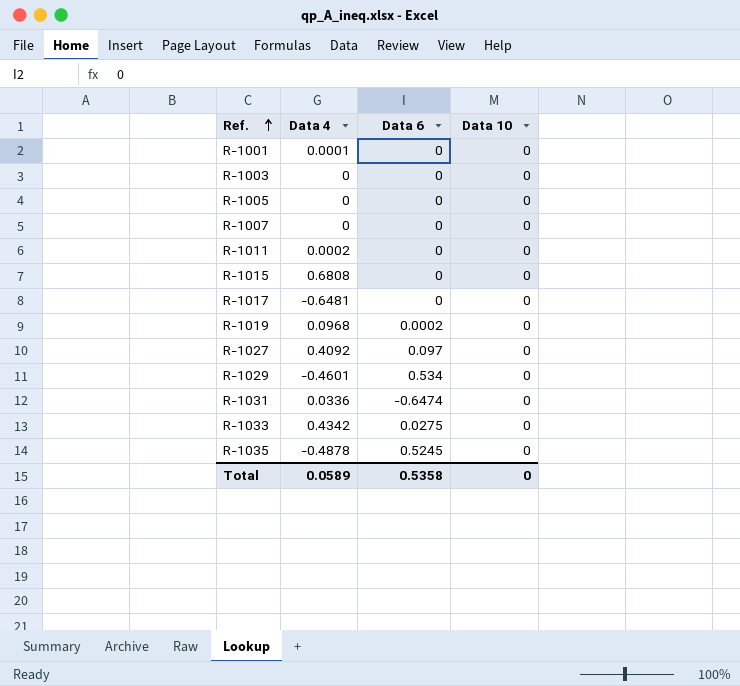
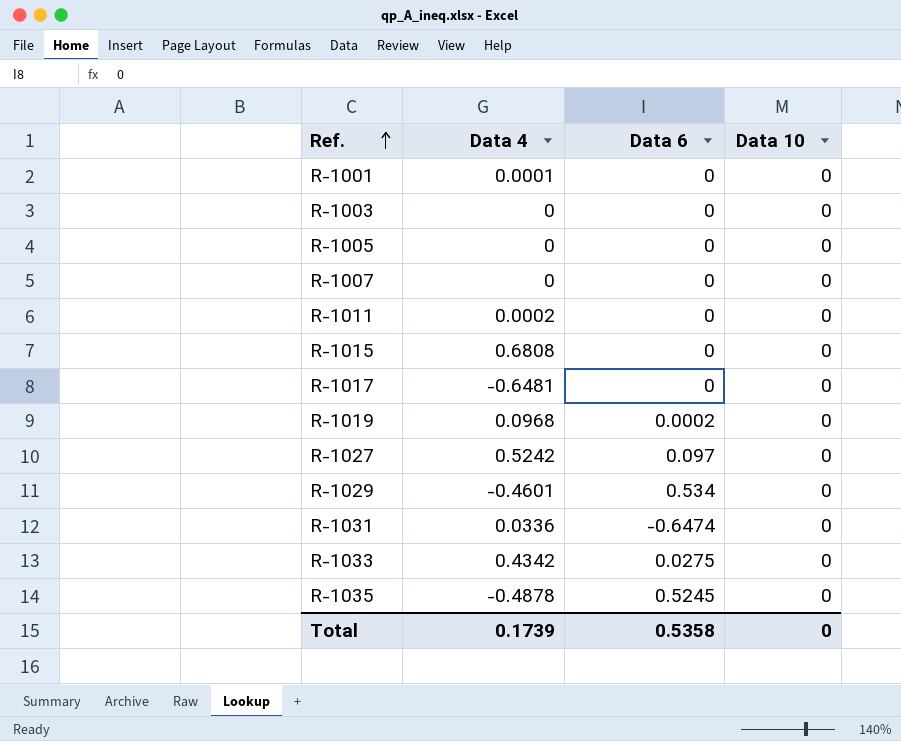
R-1027 | Data 4: 0.4092 -> 0.5242
Total | Data 4: 0.0589 -> 0.1739

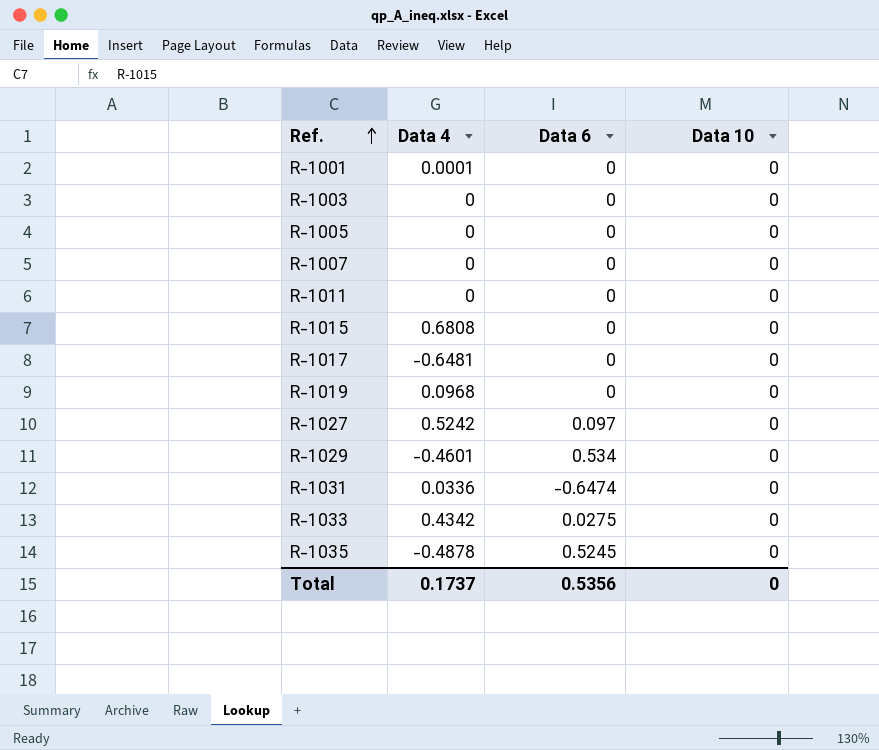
R-1011 | Data 4: 0.0002 -> 0
R-1019 | Data 6: 0.0002 -> 0
Total | Data 4: 0.1739 -> 0.1737
Total | Data 6: 0.5358 -> 0.5356

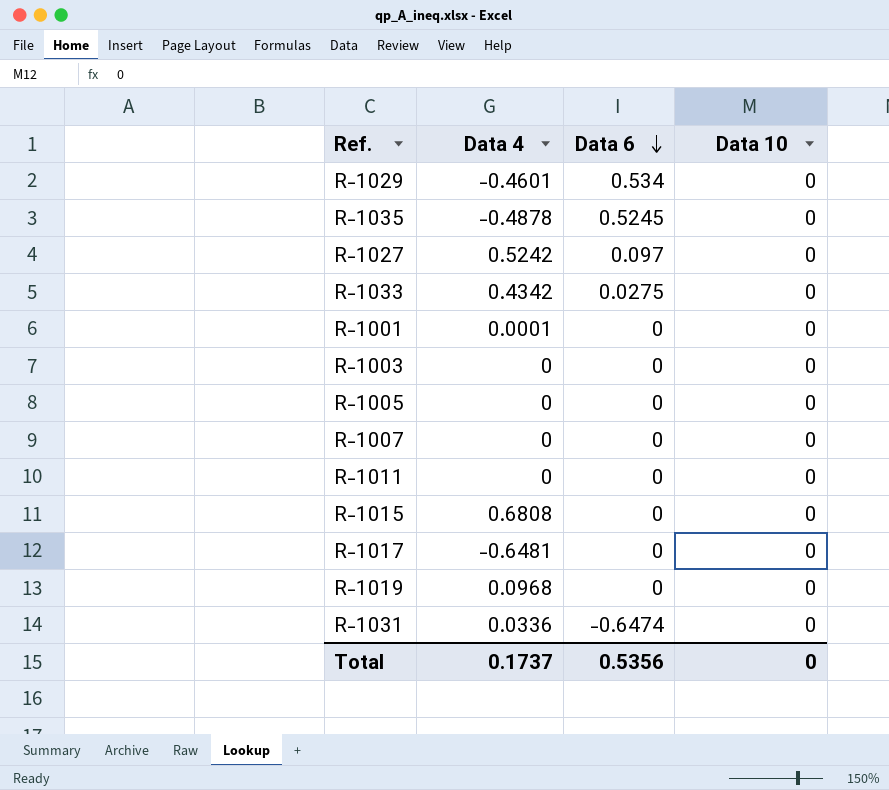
row order: Ref. ascending -> Data 6 descending

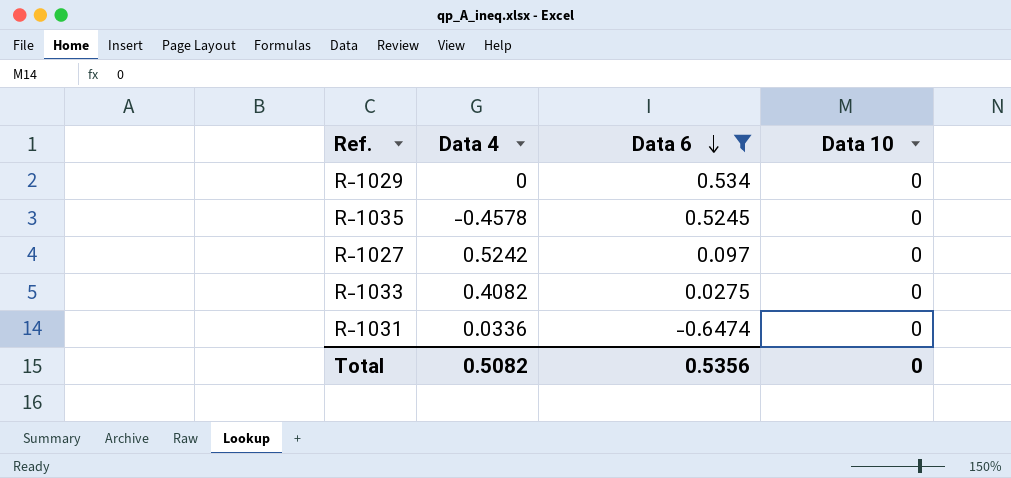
filter: none -> Data 6 != 0
R-1029 | Data 4: -0.4601 -> 0
R-1035 | Data 4: -0.4878 -> -0.4578
R-1033 | Data 4: 0.4342 -> 0.4082
Total | Data 4: 0.1737 -> 0.5082

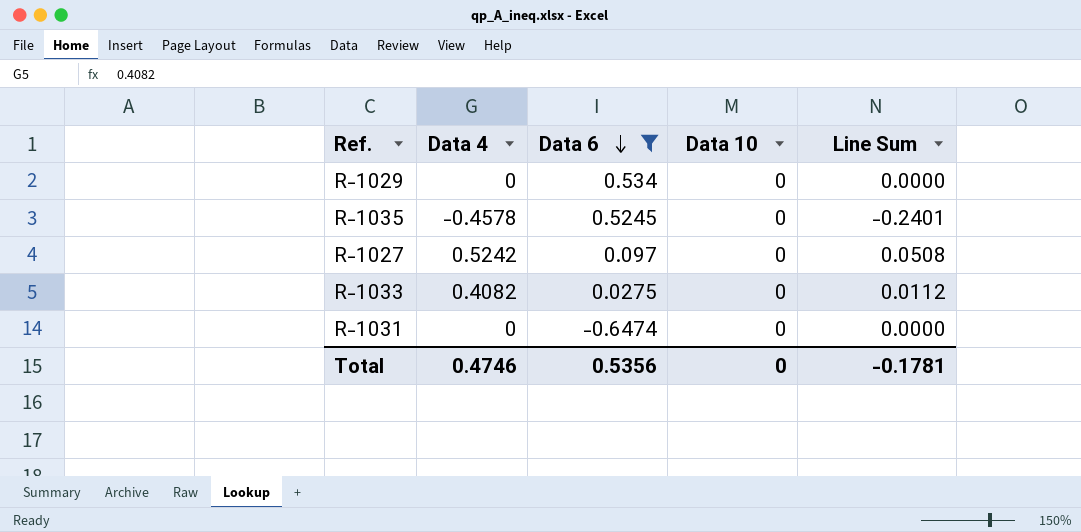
column Line Sum | formula: none -> [Data 4] * [Data 6]
R-1031 | Data 4: 0.0336 -> 0
Total | Data 4: 0.5082 -> 0.4746

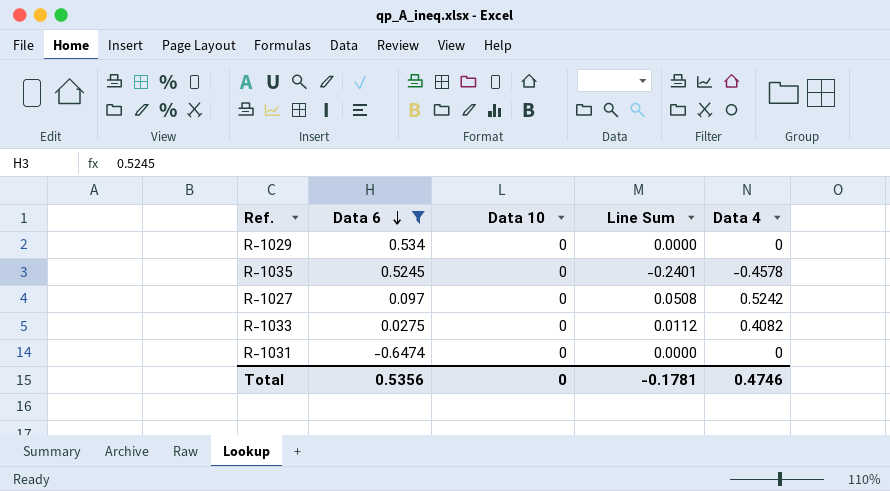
column Data 4 | position: 2 -> 5

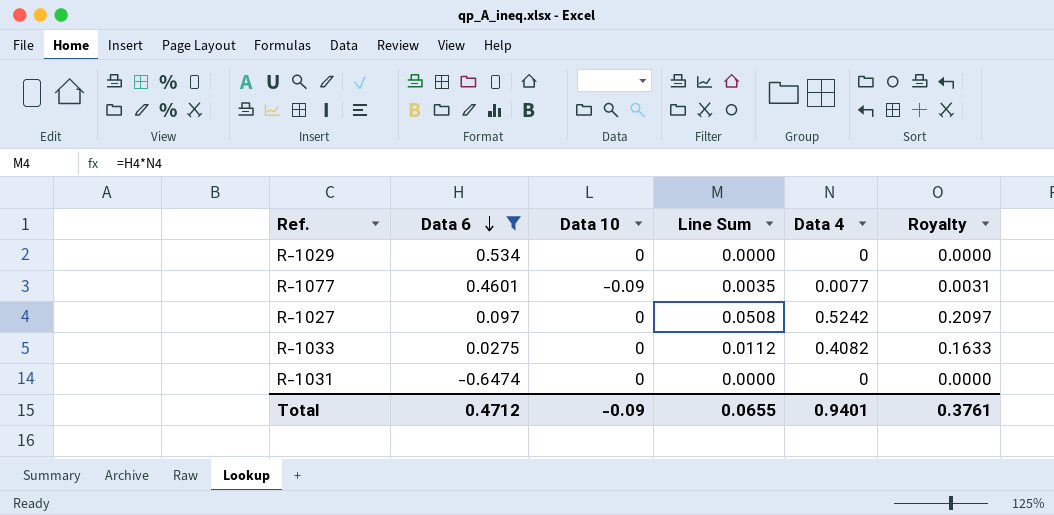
column Royalty | formula: none -> [Data 4] * 0.4
row R-1035: 0.5245 | 0 | -0.2401 | -0.4578 -> none
row R-1077: none -> 0.4601 | -0.09 | 0.0035 | 0.0077 | 0.0031
Total | Data 6: 0.5356 -> 0.4712
Total | Data 10: 0 -> -0.09
Total | Line Sum: -0.1781 -> 0.0655
Total | Data 4: 0.4746 -> 0.9401

